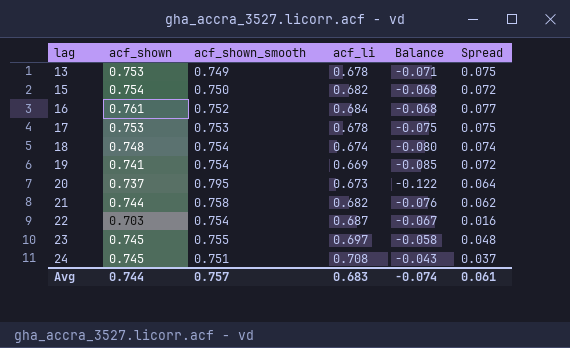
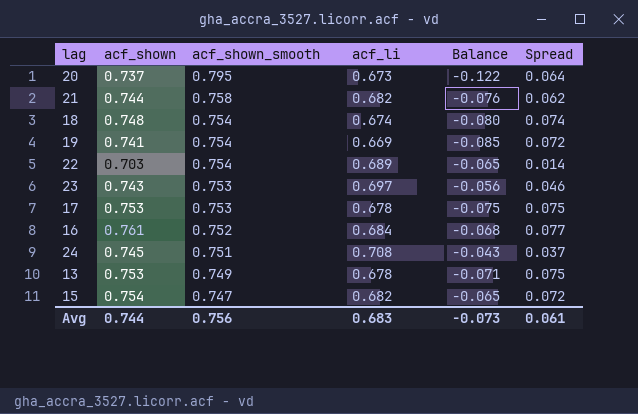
row order: lag ascending -> acf_shown_smooth descending
22 | acf_li: 0.687 -> 0.689
22 | Balance: -0.067 -> -0.065
22 | Spread: 0.016 -> 0.014
23 | acf_shown: 0.745 -> 0.743
23 | acf_shown_smooth: 0.755 -> 0.753
23 | Balance: -0.058 -> -0.056
23 | Spread: 0.048 -> 0.046
15 | acf_shown_smooth: 0.750 -> 0.747
15 | Balance: -0.068 -> -0.065
Avg | acf_shown_smooth: 0.757 -> 0.756
Avg | Balance: -0.074 -> -0.073

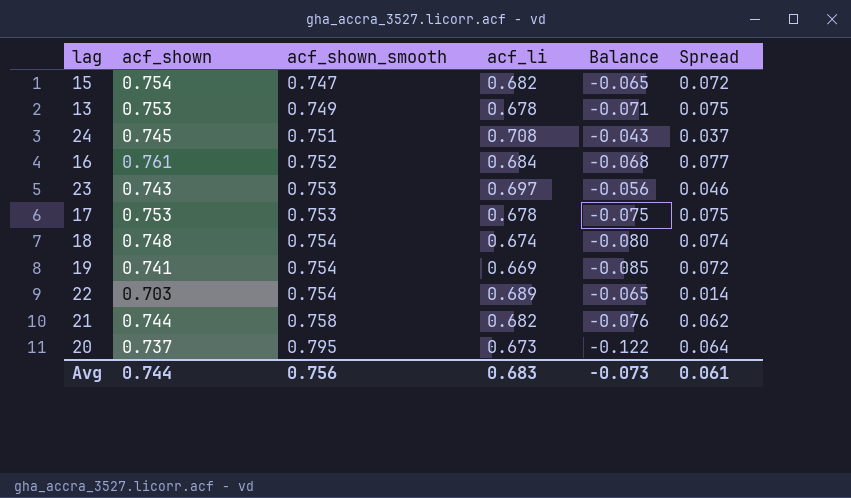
row order: acf_shown_smooth descending -> acf_shown_smooth ascending

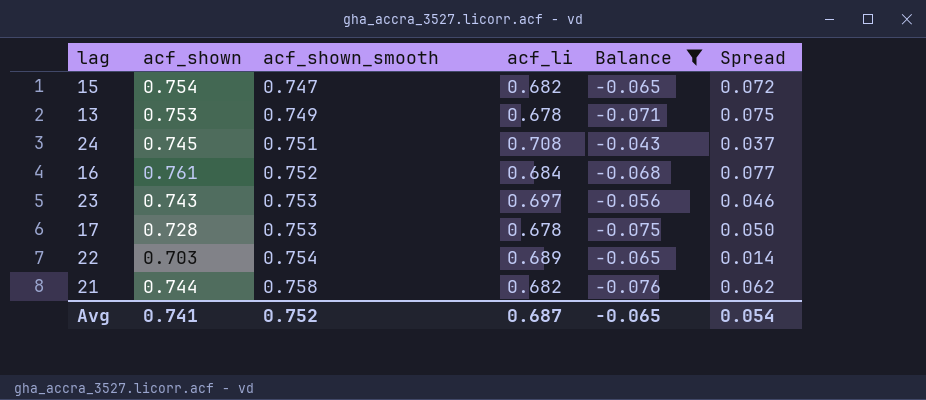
filter: none -> Balance >= -0.076
17 | acf_shown: 0.753 -> 0.728
17 | Spread: 0.075 -> 0.050
Avg | acf_shown: 0.744 -> 0.741
Avg | acf_shown_smooth: 0.756 -> 0.752
Avg | acf_li: 0.683 -> 0.687
Avg | Balance: -0.073 -> -0.065
Avg | Spread: 0.061 -> 0.054

